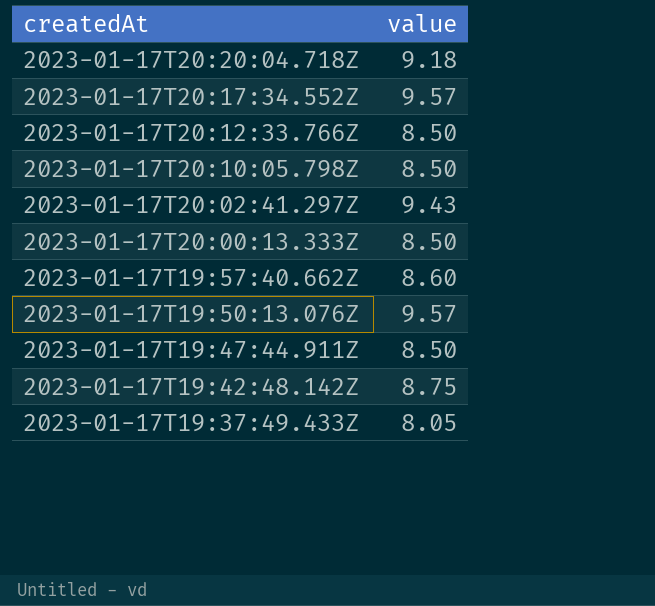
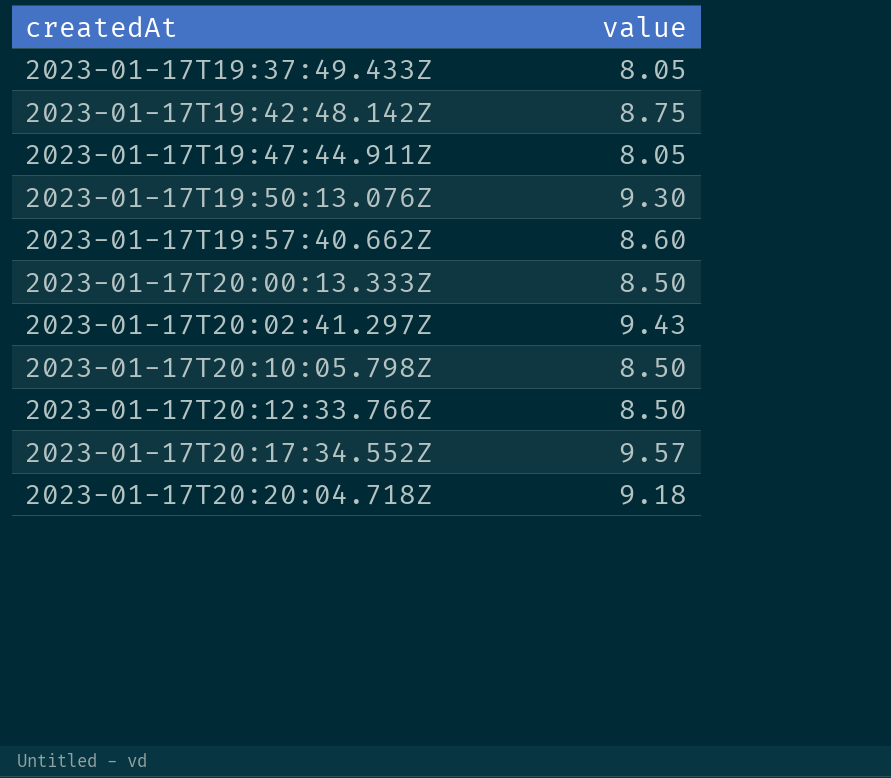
row order: createdAt descending -> createdAt ascending
2023-01-17T19:47:44.911Z | value: 8.50 -> 8.05
2023-01-17T19:50:13.076Z | value: 9.57 -> 9.30

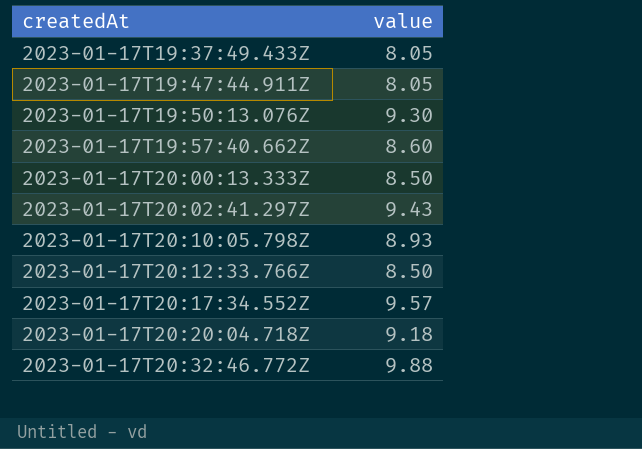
row 2023-01-17T19:42:48.142Z: 8.75 -> none
2023-01-17T20:10:05.798Z | value: 8.50 -> 8.93
row 2023-01-17T20:32:46.772Z: none -> 9.88

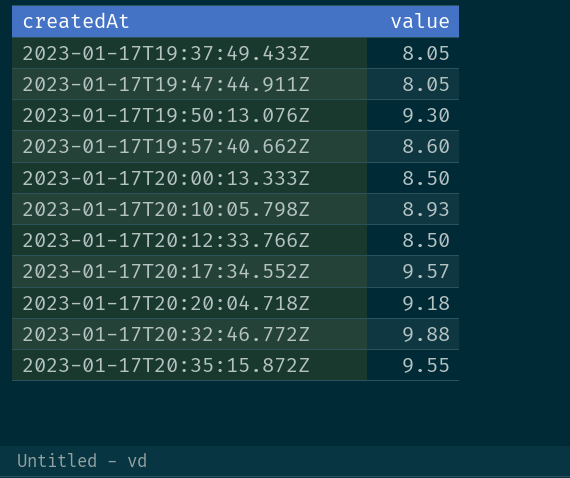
row 2023-01-17T20:02:41.297Z: 9.43 -> none
row 2023-01-17T20:35:15.872Z: none -> 9.55

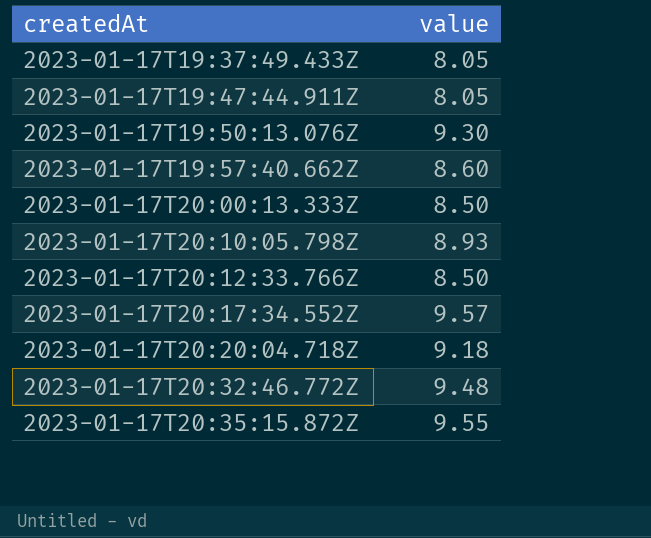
2023-01-17T20:32:46.772Z | value: 9.88 -> 9.48

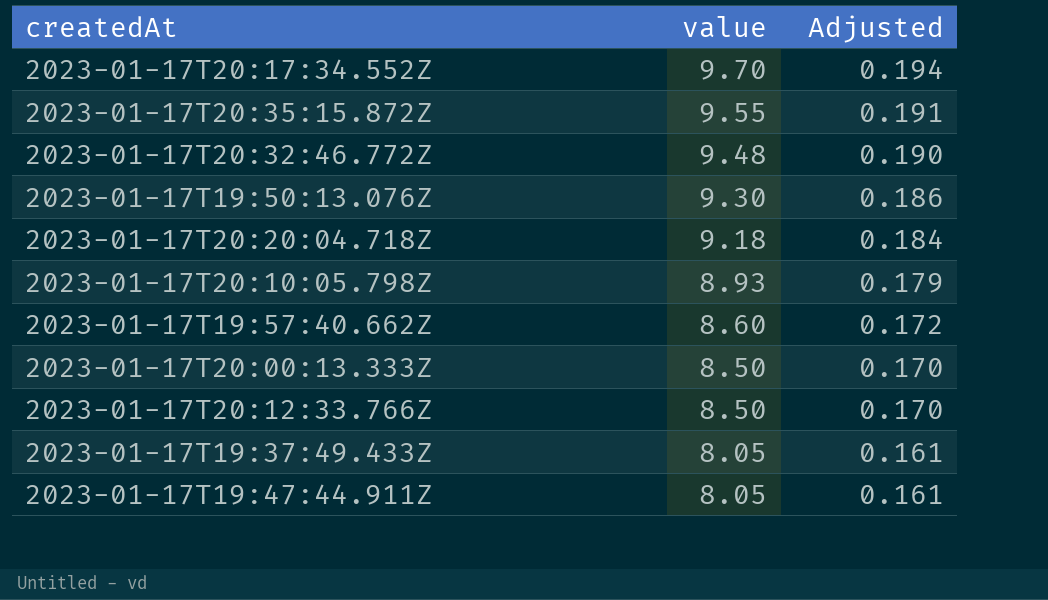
row order: createdAt ascending -> value descending
column Adjusted | formula: none -> [value] * 0.02
2023-01-17T20:17:34.552Z | value: 9.57 -> 9.70

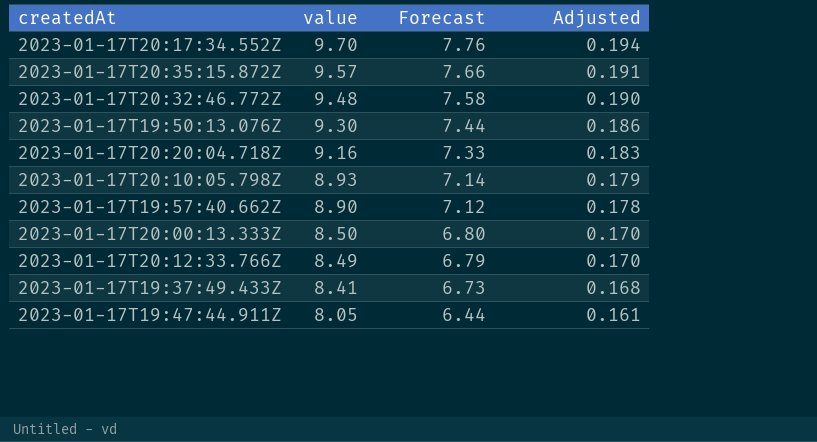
column Forecast | formula: none -> [value] * 0.8
2023-01-17T20:35:15.872Z | value: 9.55 -> 9.57
2023-01-17T20:20:04.718Z | value: 9.18 -> 9.16
2023-01-17T20:20:04.718Z | Adjusted: 0.184 -> 0.183
2023-01-17T19:57:40.662Z | value: 8.60 -> 8.90
2023-01-17T19:57:40.662Z | Adjusted: 0.172 -> 0.178
2023-01-17T20:12:33.766Z | value: 8.50 -> 8.49
2023-01-17T19:37:49.433Z | value: 8.05 -> 8.41
2023-01-17T19:37:49.433Z | Adjusted: 0.161 -> 0.168

